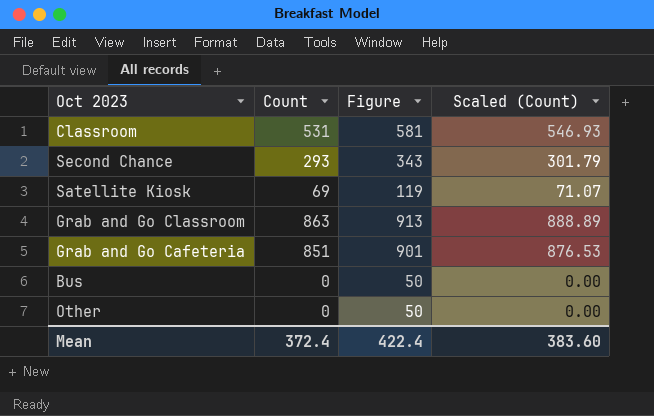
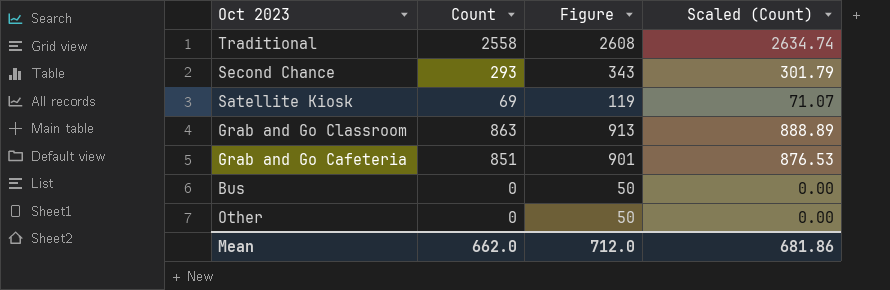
row Classroom: 531 | 581 | 546.93 -> none
row Traditional: none -> 2558 | 2608 | 2634.74
Mean | Count: 372.4 -> 662.0
Mean | Figure: 422.4 -> 712.0
Mean | Scaled (Count): 383.60 -> 681.86

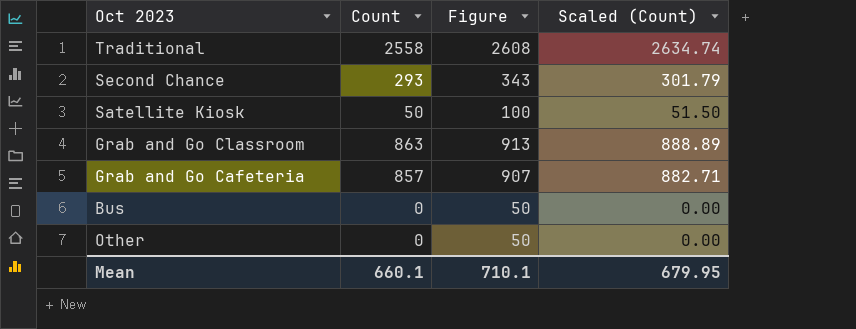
Satellite Kiosk | Count: 69 -> 50
Satellite Kiosk | Figure: 119 -> 100
Satellite Kiosk | Scaled (Count): 71.07 -> 51.50
Grab and Go Cafeteria | Count: 851 -> 857
Grab and Go Cafeteria | Figure: 901 -> 907
Grab and Go Cafeteria | Scaled (Count): 876.53 -> 882.71
Mean | Count: 662.0 -> 660.1
Mean | Figure: 712.0 -> 710.1
Mean | Scaled (Count): 681.86 -> 679.95

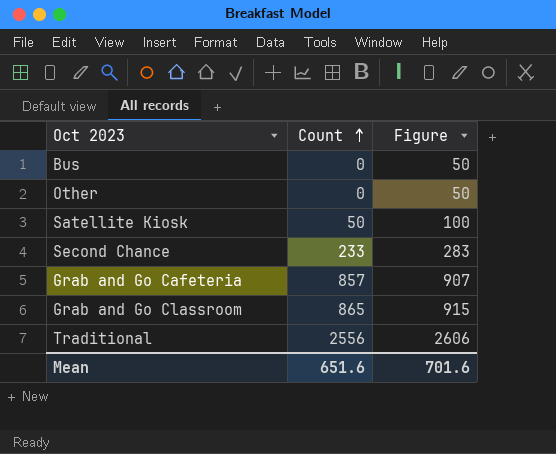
row order: none -> Count ascending
column Scaled (Count) | formula: [Count] * 1.03 -> none
Second Chance | Count: 293 -> 233
Second Chance | Figure: 343 -> 283
Grab and Go Classroom | Count: 863 -> 865
Grab and Go Classroom | Figure: 913 -> 915
Traditional | Count: 2558 -> 2556
Traditional | Figure: 2608 -> 2606
Mean | Count: 660.1 -> 651.6
Mean | Figure: 710.1 -> 701.6

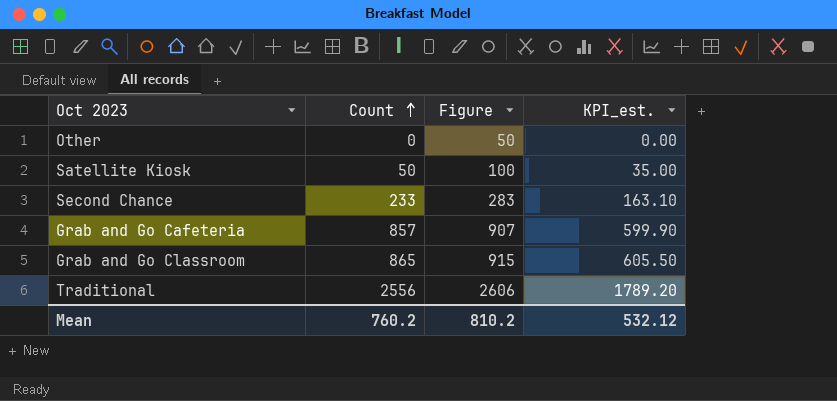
column KPI_est. | formula: none -> [Count] * 0.7
row Bus: 0 | 50 -> none
Mean | Count: 651.6 -> 760.2
Mean | Figure: 701.6 -> 810.2

